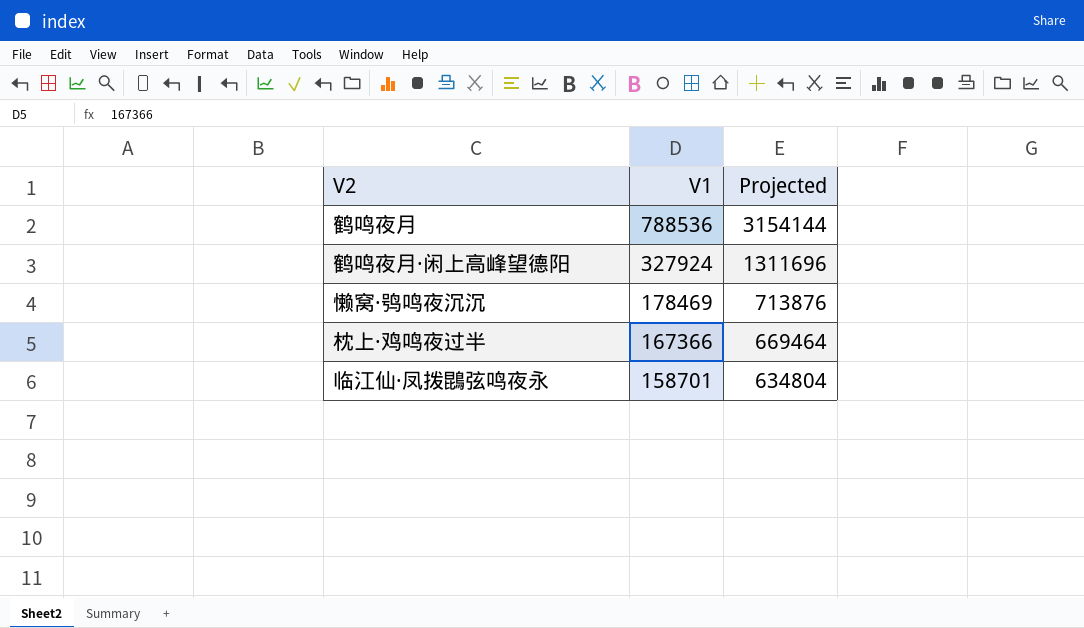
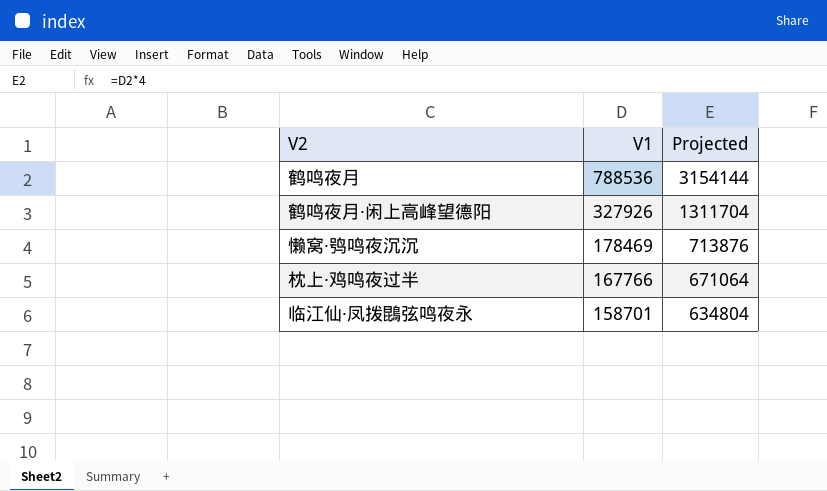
鹤鸣夜月·闲上高峰望德阳 | V1: 327924 -> 327926
鹤鸣夜月·闲上高峰望德阳 | Projected: 1311696 -> 1311704
枕上·鸡鸣夜过半 | V1: 167366 -> 167766
枕上·鸡鸣夜过半 | Projected: 669464 -> 671064

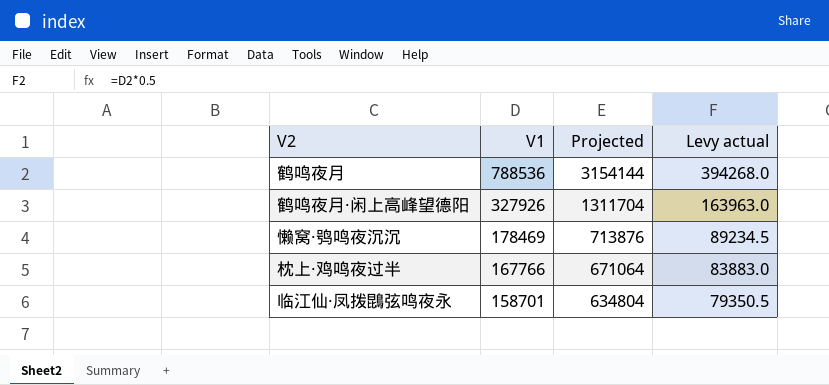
column Levy actual | formula: none -> [V1] * 0.5

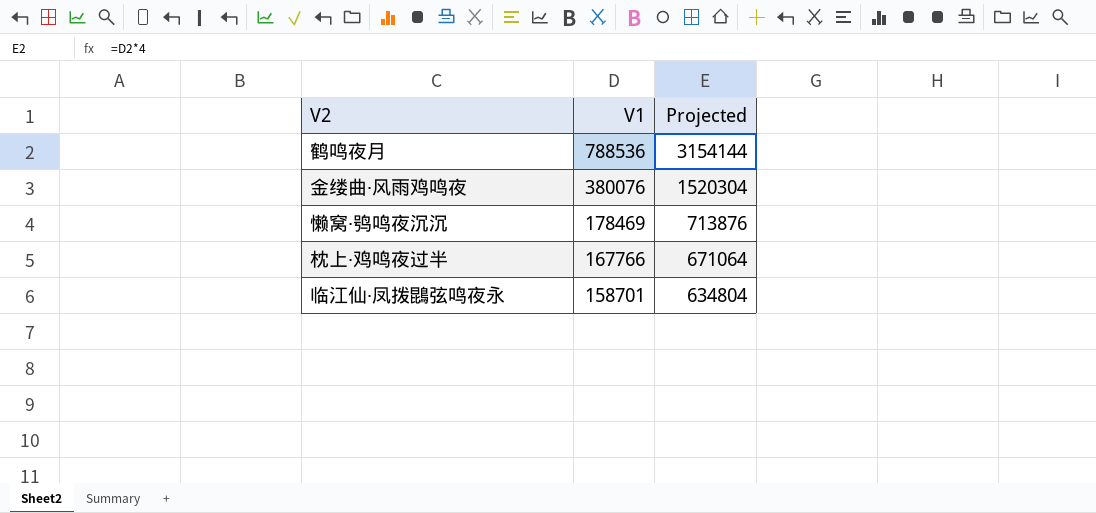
column Levy actual | formula: [V1] * 0.5 -> none
row 鹤鸣夜月·闲上高峰望德阳: 327926 | 1311704 | 163963.0 -> none
row 金缕曲·风雨鸡鸣夜: none -> 380076 | 1520304

